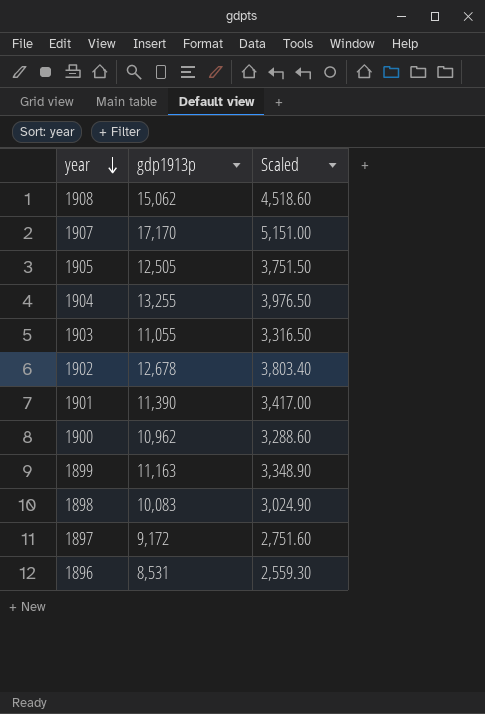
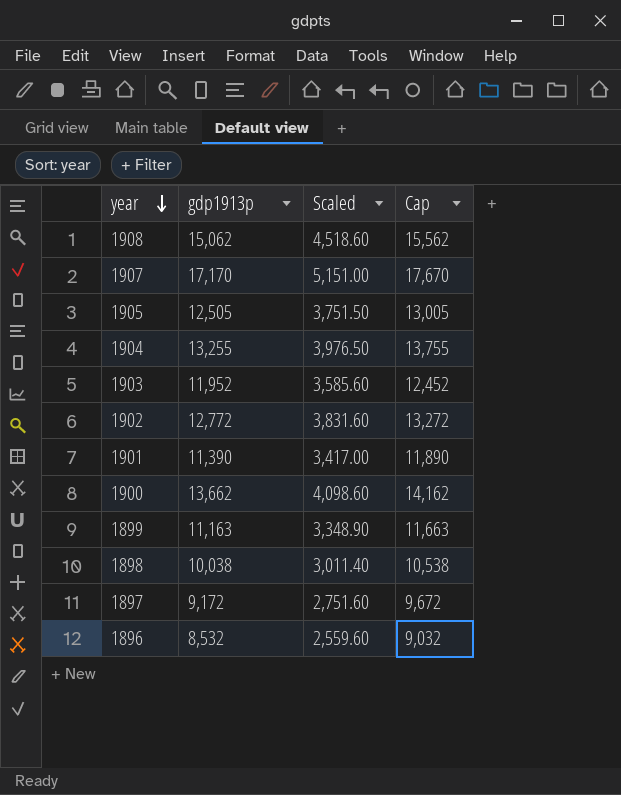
column Cap | formula: none -> [gdp1913p] + 500
1903 | gdp1913p: 11,055 -> 11,952
1903 | Scaled: 3,316.50 -> 3,585.60
1902 | gdp1913p: 12,678 -> 12,772
1902 | Scaled: 3,803.40 -> 3,831.60
1900 | gdp1913p: 10,962 -> 13,662
1900 | Scaled: 3,288.60 -> 4,098.60
1898 | gdp1913p: 10,083 -> 10,038
1898 | Scaled: 3,024.90 -> 3,011.40
1896 | gdp1913p: 8,531 -> 8,532
1896 | Scaled: 2,559.30 -> 2,559.60

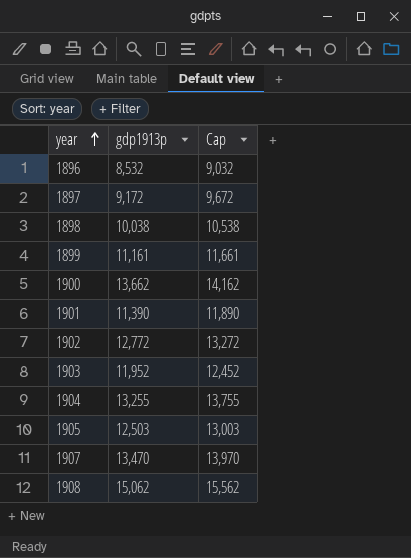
row order: year descending -> year ascending
column Scaled | formula: [gdp1913p] * 0.3 -> none
1899 | gdp1913p: 11,163 -> 11,161
1899 | Cap: 11,663 -> 11,661
1905 | gdp1913p: 12,505 -> 12,503
1905 | Cap: 13,005 -> 13,003
1907 | gdp1913p: 17,170 -> 13,470
1907 | Cap: 17,670 -> 13,970

